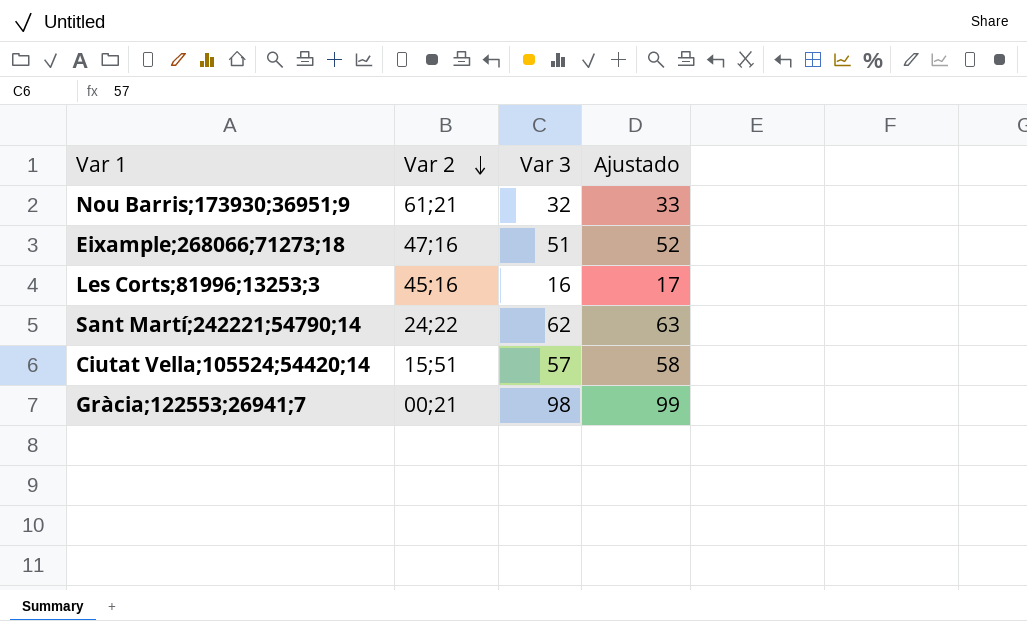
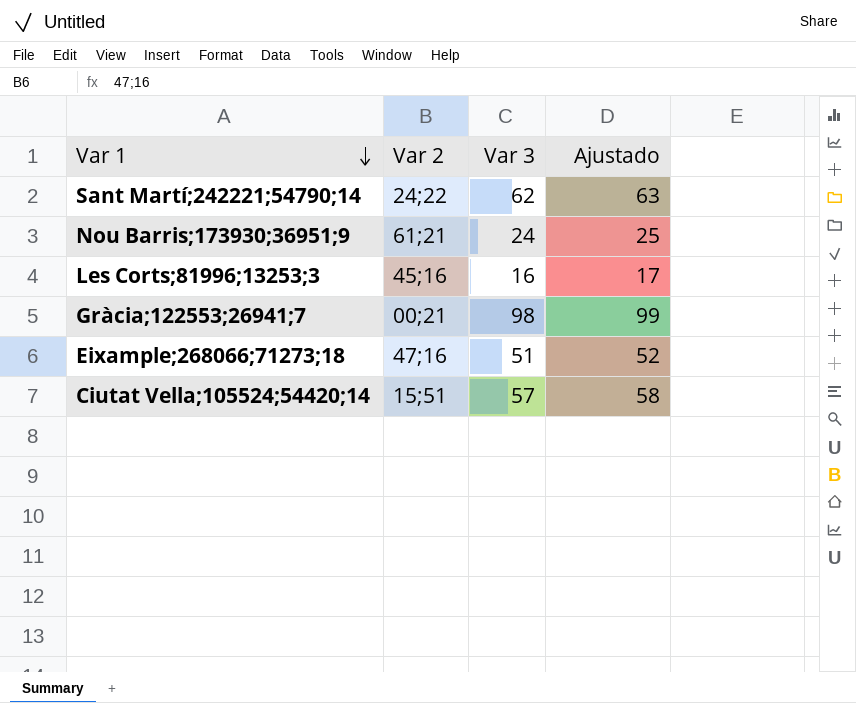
row order: Var 2 descending -> Var 1 descending
Nou Barris;173930;36951;9 | Var 3: 32 -> 24
Nou Barris;173930;36951;9 | Ajustado: 33 -> 25

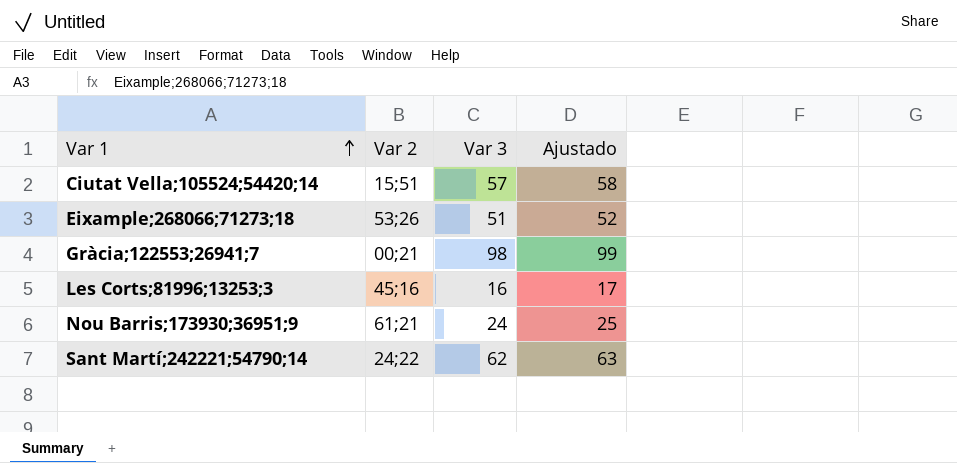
row order: Var 1 descending -> Var 1 ascending
Eixample;268066;71273;18 | Var 2: 47;16 -> 53;26

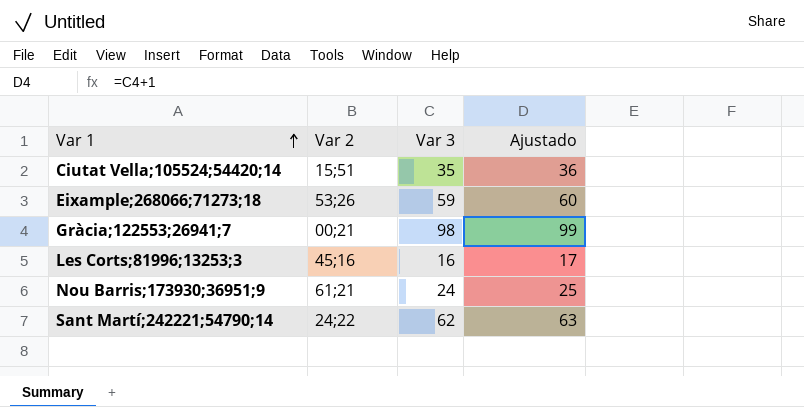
Ciutat Vella;105524;54420;14 | Var 3: 57 -> 35
Ciutat Vella;105524;54420;14 | Ajustado: 58 -> 36
Eixample;268066;71273;18 | Var 3: 51 -> 59
Eixample;268066;71273;18 | Ajustado: 52 -> 60

